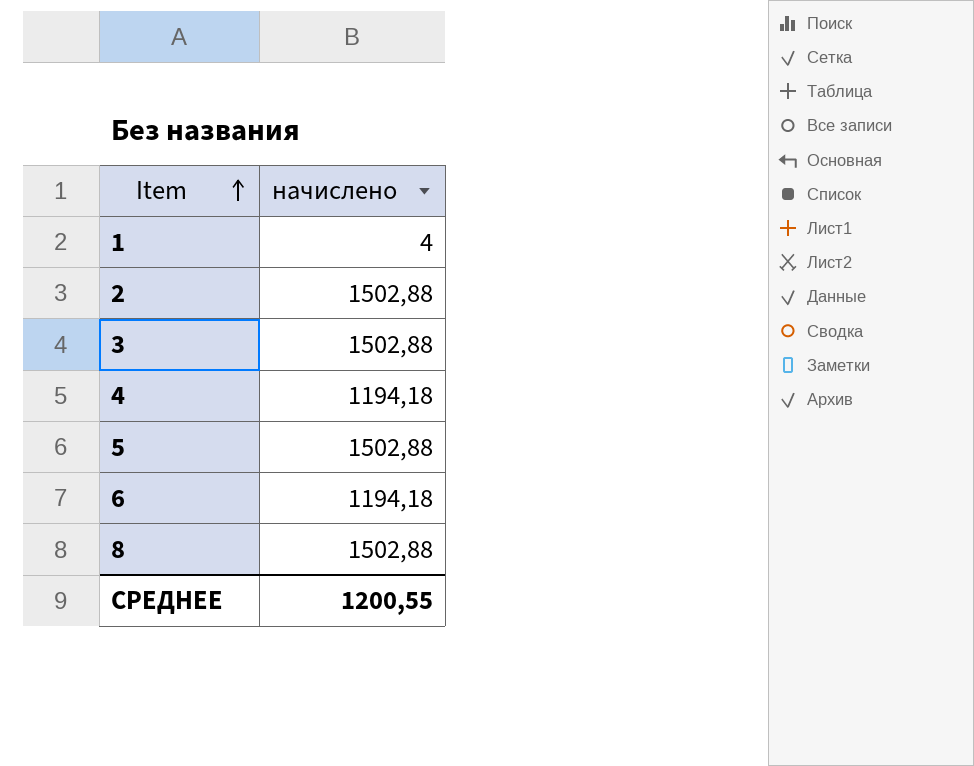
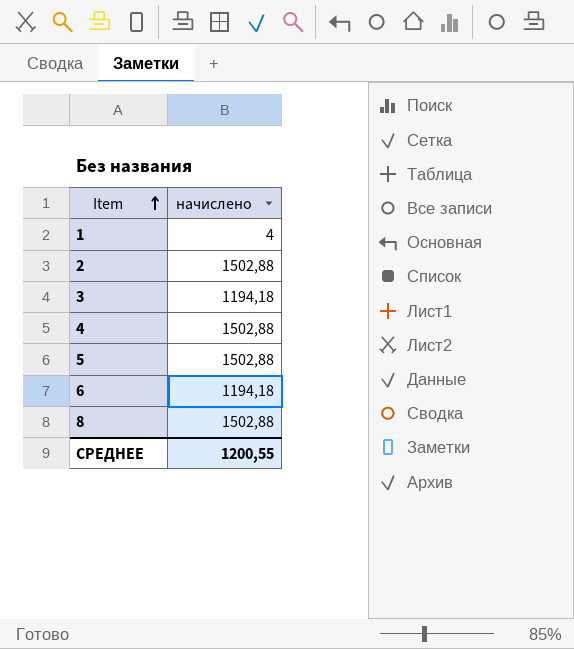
3 | начислено: 1502,88 -> 1194,18
4 | начислено: 1194,18 -> 1502,88

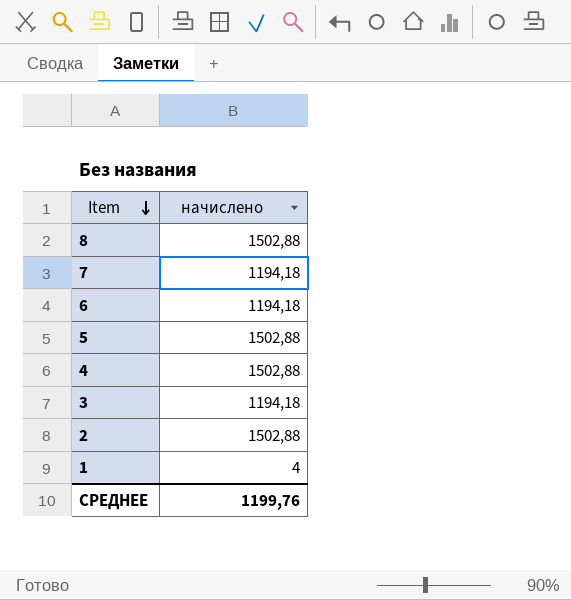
row order: Item ascending -> Item descending
row 7: none -> 1194,18
СРЕДНЕЕ | начислено: 1200,55 -> 1199,76

